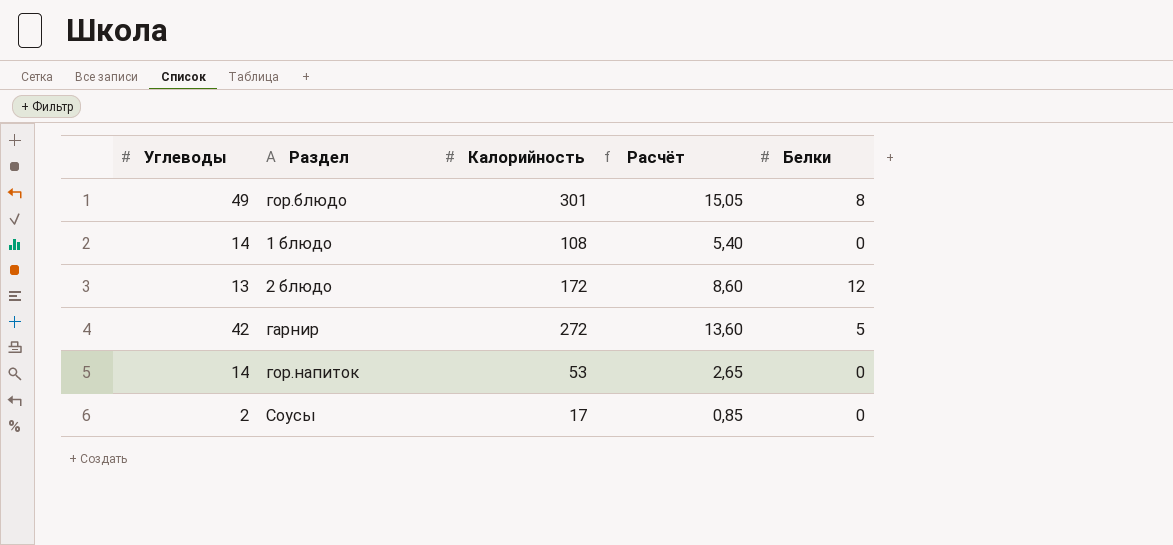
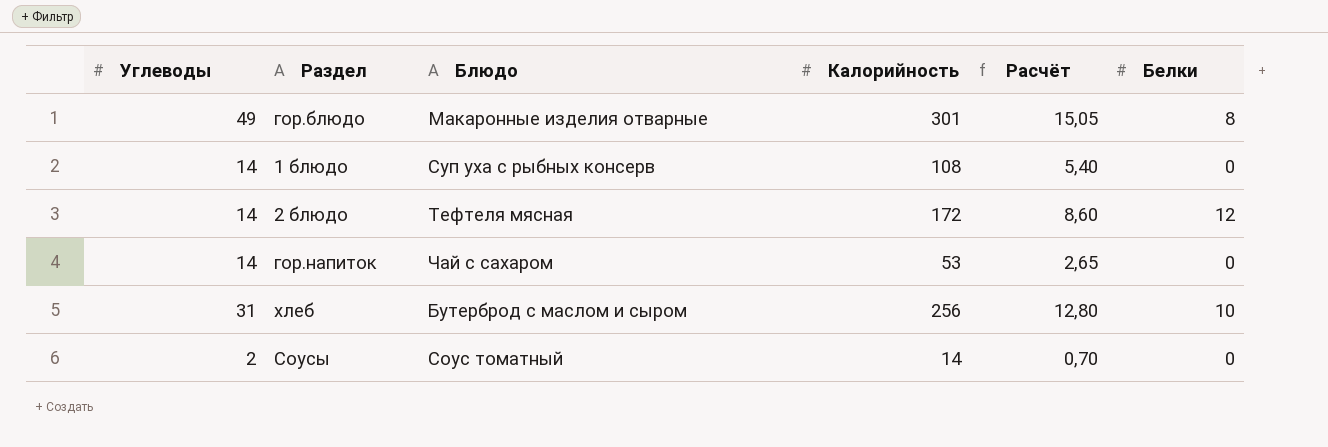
column Блюдо | position: none -> 3
row гарнир: 42 | 272 | 13,60 | 5 -> none
2 блюдо | Углеводы: 13 -> 14
row хлеб: none -> 31 | Бутерброд с маслом и сыром | 256 | 12,80 | 10
Соусы | Калорийность: 17 -> 14
Соусы | Расчёт: 0,85 -> 0,70

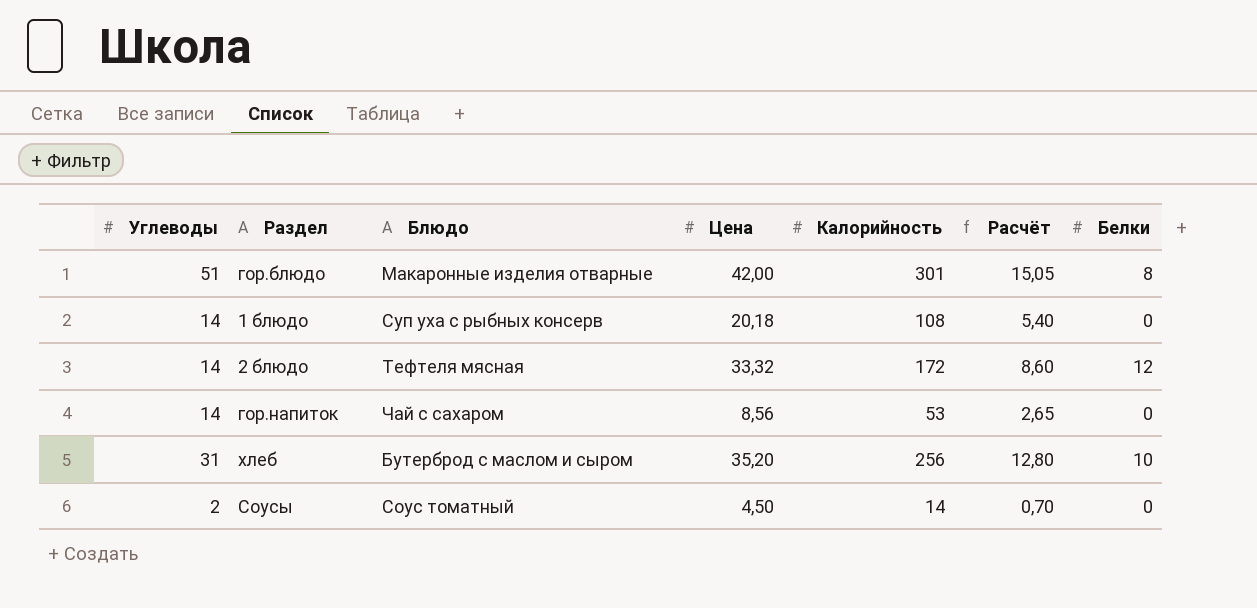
column Цена | position: none -> 4
гор.блюдо | Углеводы: 49 -> 51

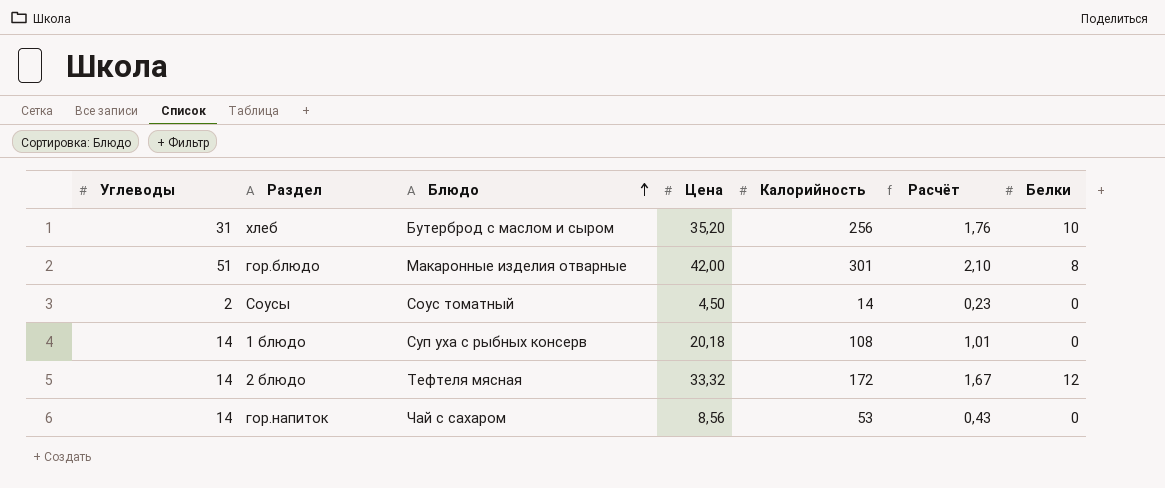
row order: none -> Блюдо ascending
column Расчёт | formula: [Калорийность] * 0,05 -> [Цена] * 0,05

